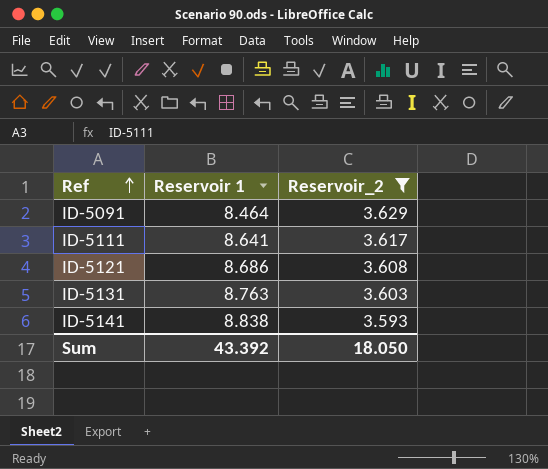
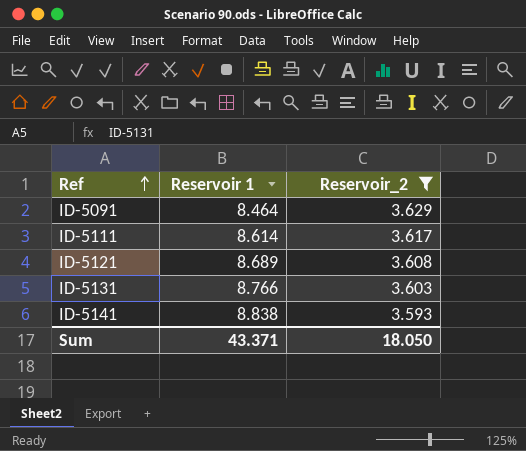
ID-5111 | Reservoir 1: 8.641 -> 8.614
ID-5121 | Reservoir 1: 8.686 -> 8.689
ID-5131 | Reservoir 1: 8.763 -> 8.766
Sum | Reservoir 1: 43.392 -> 43.371

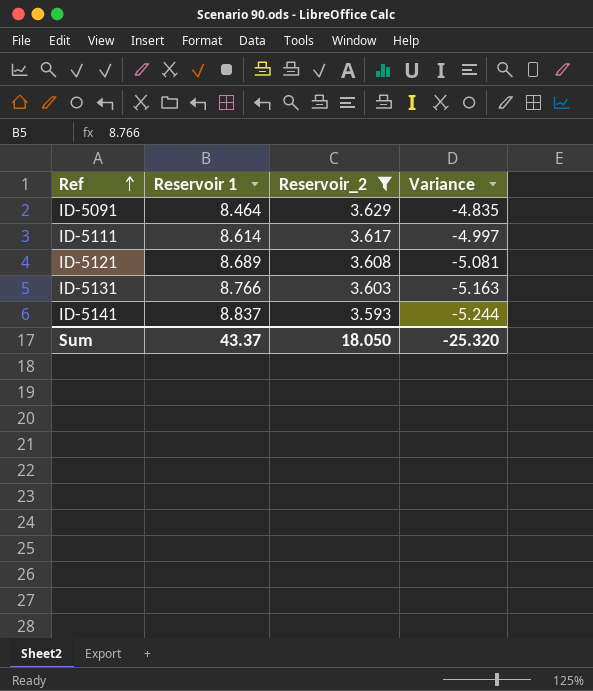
column Variance | formula: none -> [Reservoir_2] - [Reservoir 1]
ID-5141 | Reservoir 1: 8.838 -> 8.837
Sum | Reservoir 1: 43.371 -> 43.37

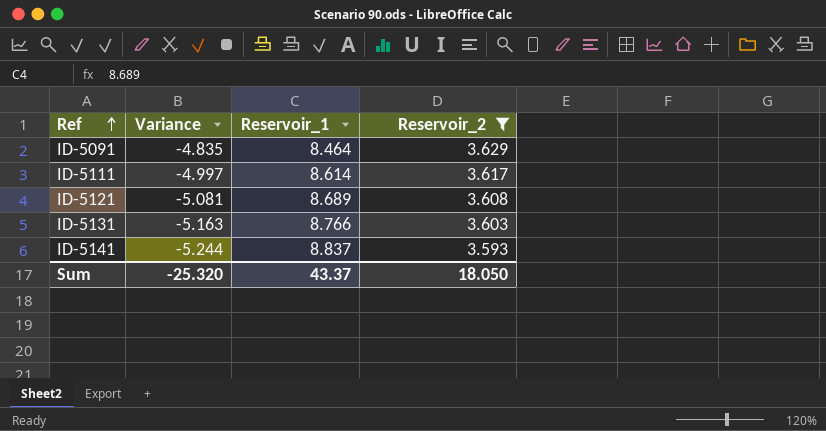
column Variance | position: 4 -> 2
column name: Reservoir 1 -> Reservoir_1

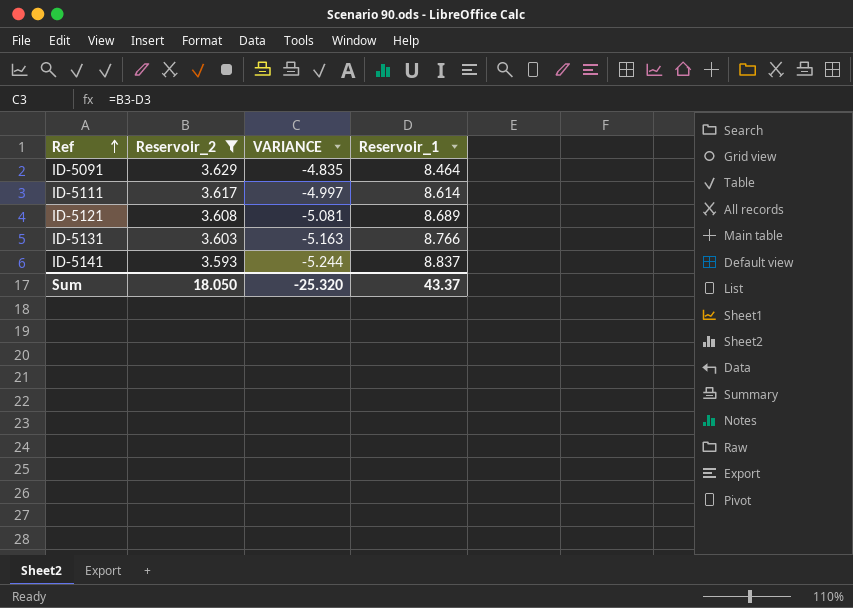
column Reservoir_2 | position: 4 -> 2
column name: Variance -> VARIANCE

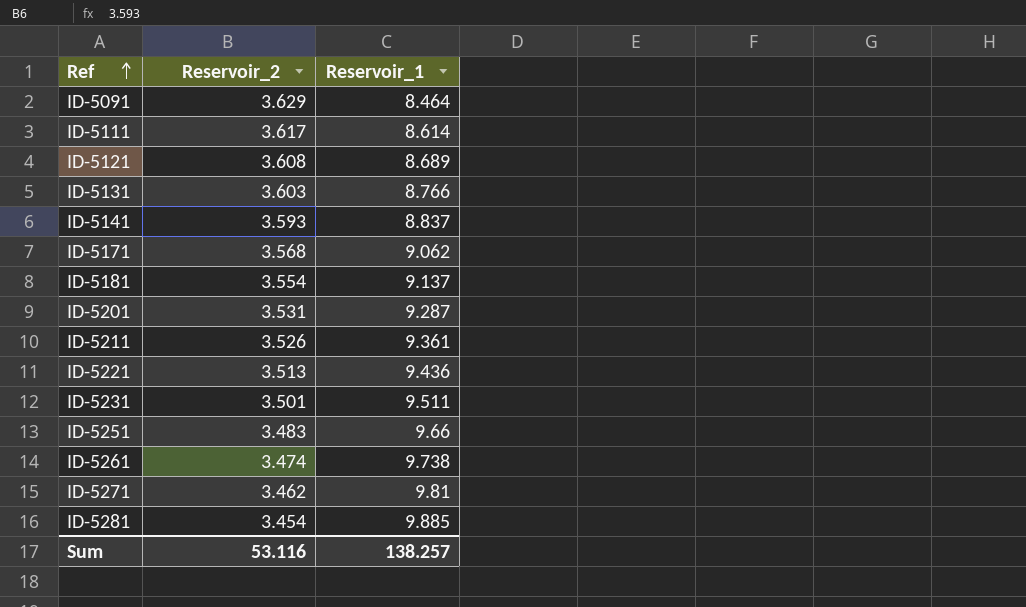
filter: Reservoir_2 >= 3.593 -> none
column VARIANCE | formula: [Reservoir_2] - [Reservoir_1] -> none
Sum | Reservoir_2: 18.050 -> 53.116
Sum | Reservoir_1: 43.37 -> 138.257

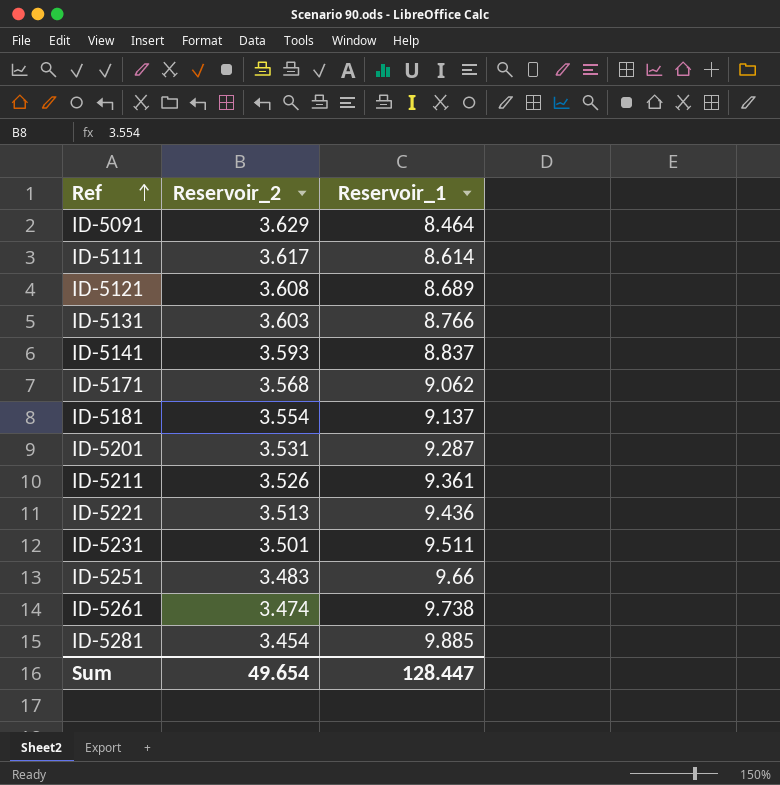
row ID-5271: 3.462 | 9.81 -> none
Sum | Reservoir_2: 53.116 -> 49.654
Sum | Reservoir_1: 138.257 -> 128.447

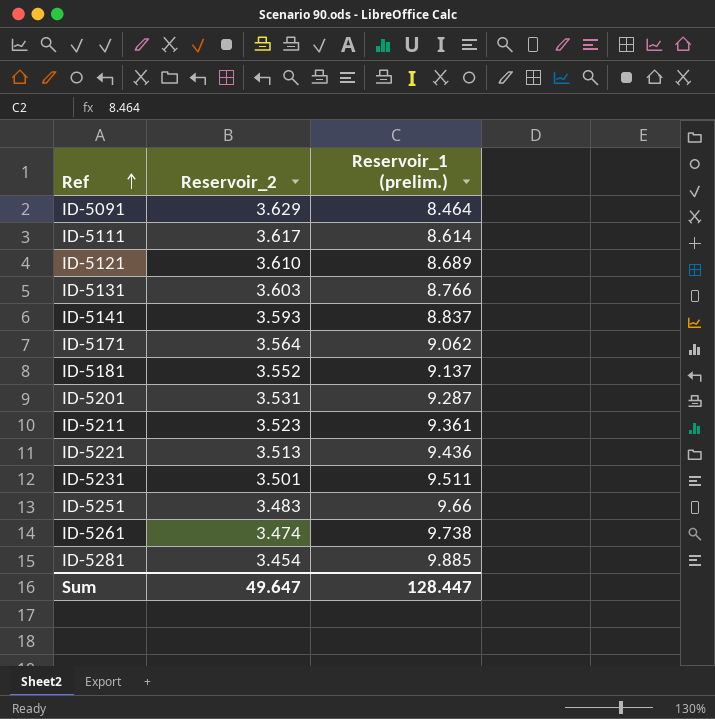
column name: Reservoir_1 -> Reservoir_1 (prelim.)
ID-5121 | Reservoir_2: 3.608 -> 3.610
ID-5171 | Reservoir_2: 3.568 -> 3.564
ID-5181 | Reservoir_2: 3.554 -> 3.552
ID-5211 | Reservoir_2: 3.526 -> 3.523
Sum | Reservoir_2: 49.654 -> 49.647

